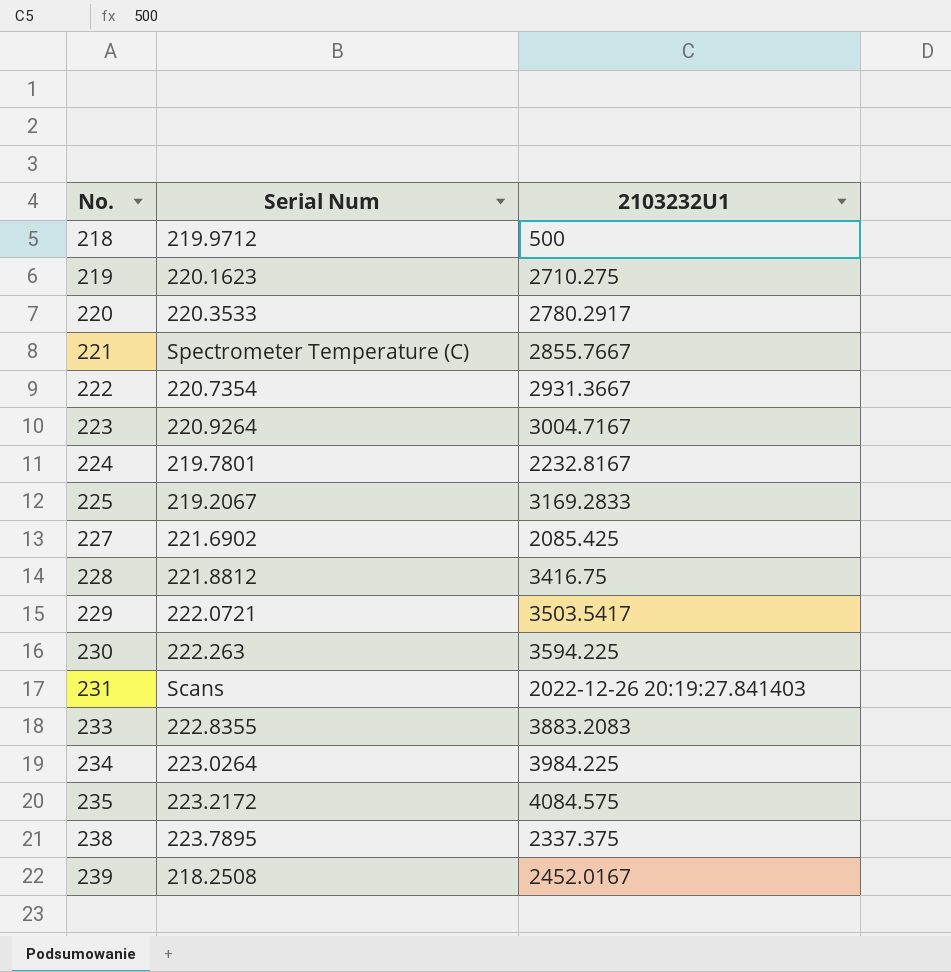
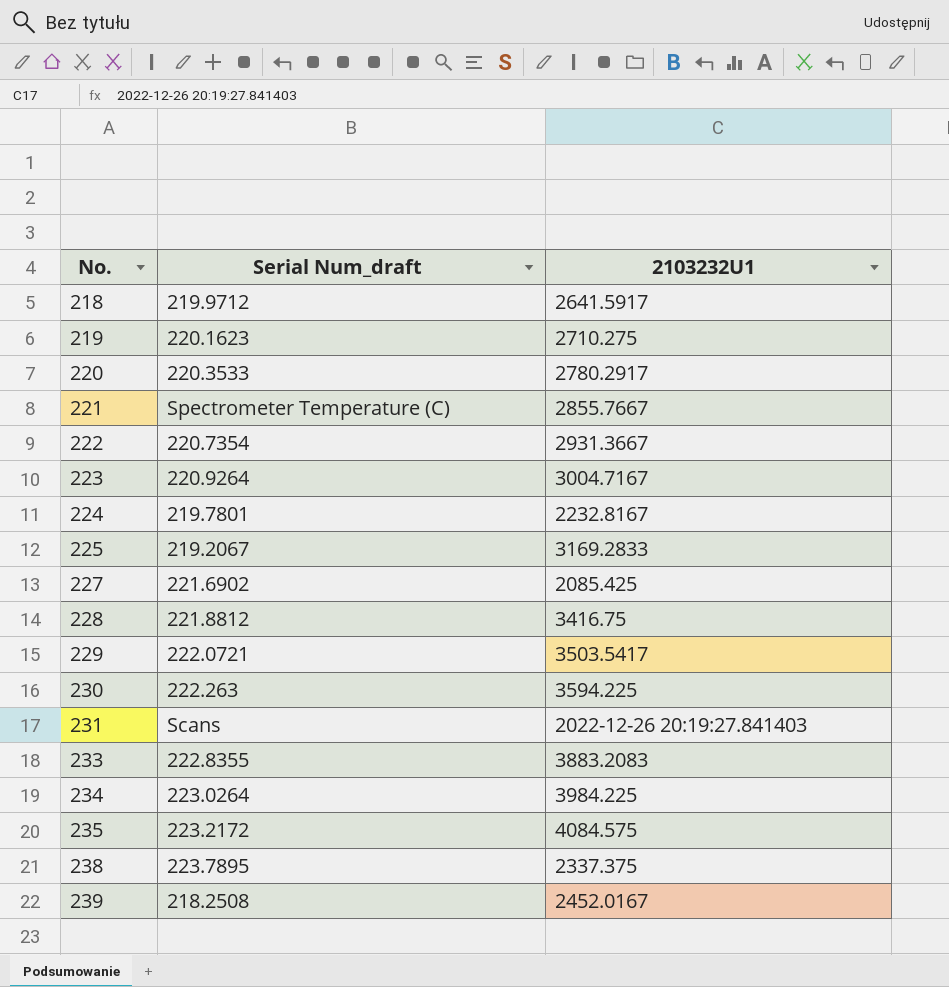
column name: Serial Num -> Serial Num_draft
218 | 2103232U1: 500 -> 2641.5917

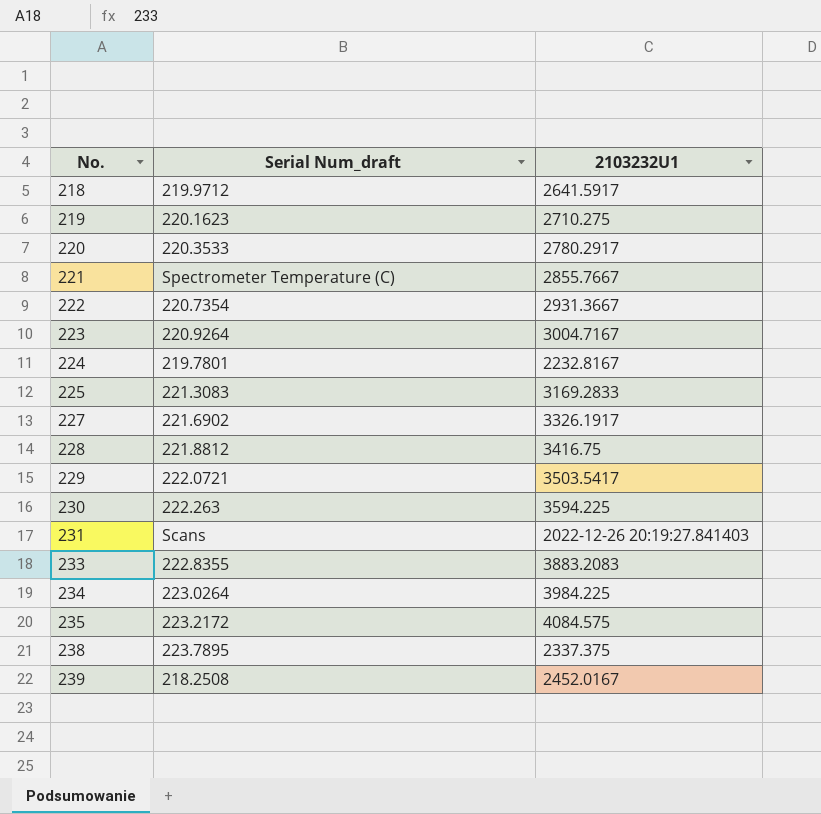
225 | Serial Num_draft: 219.2067 -> 221.3083
227 | 2103232U1: 2085.425 -> 3326.1917

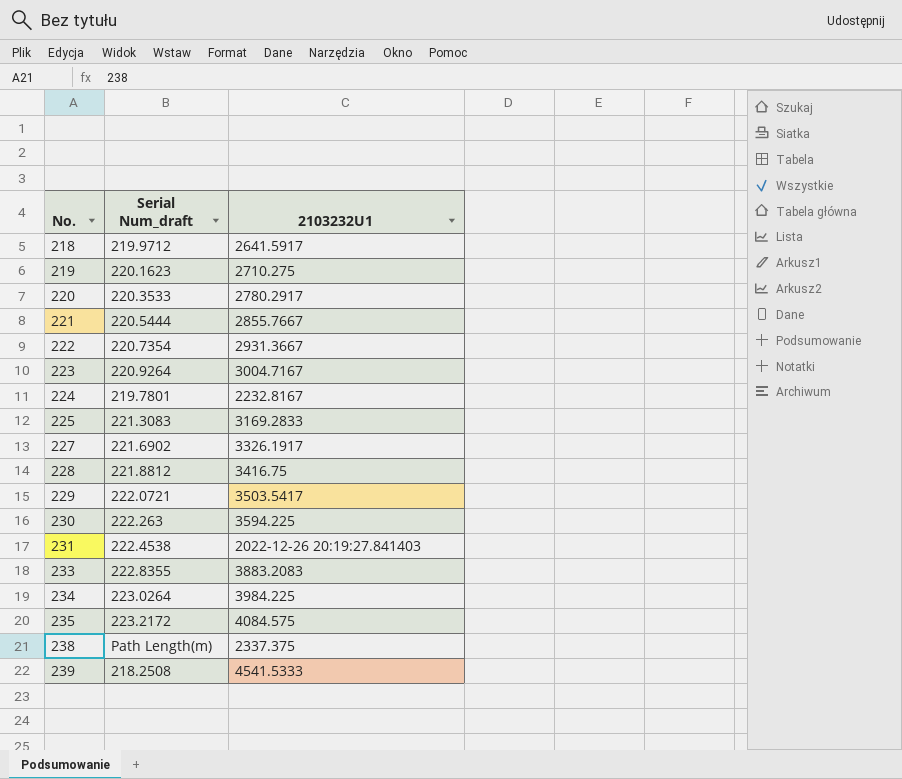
221 | Serial Num_draft: Spectrometer Temperature (C) -> 220.5444
231 | Serial Num_draft: Scans -> 222.4538
238 | Serial Num_draft: 223.7895 -> Path Length(m)
239 | 2103232U1: 2452.0167 -> 4541.5333

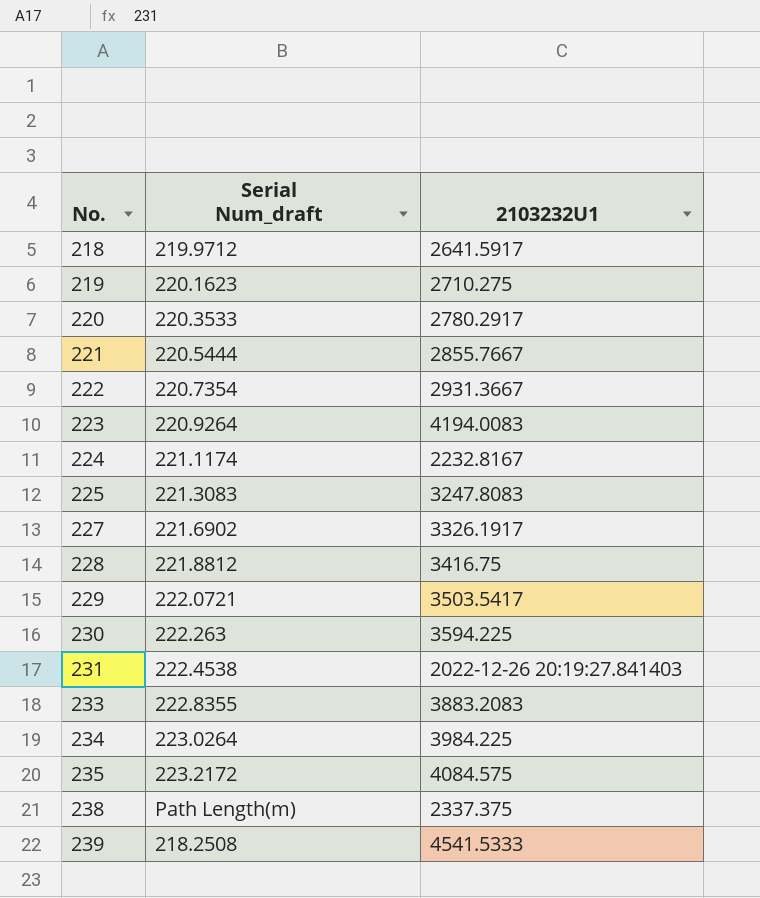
223 | 2103232U1: 3004.7167 -> 4194.0083
224 | Serial Num_draft: 219.7801 -> 221.1174
225 | 2103232U1: 3169.2833 -> 3247.8083

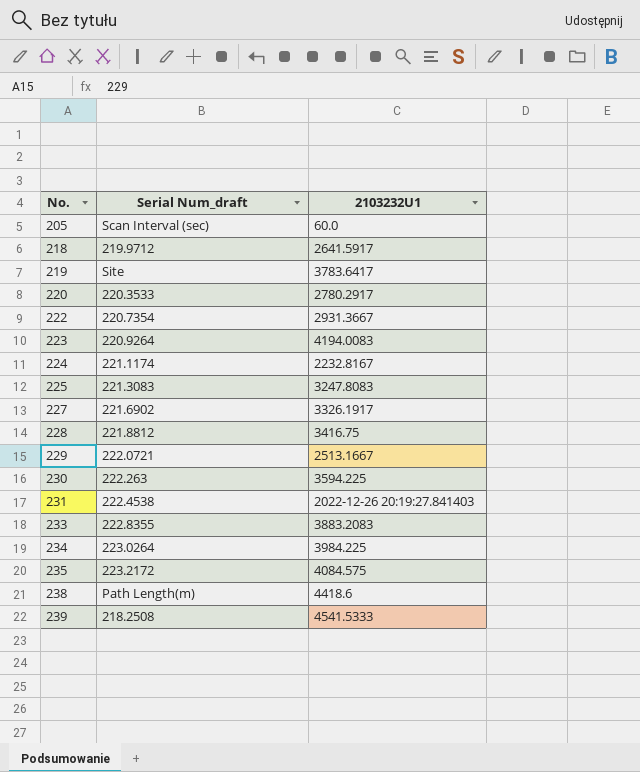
row 221: 220.5444 | 2855.7667 -> none
row 205: none -> Scan Interval (sec) | 60.0
219 | Serial Num_draft: 220.1623 -> Site
219 | 2103232U1: 2710.275 -> 3783.6417
229 | 2103232U1: 3503.5417 -> 2513.1667
238 | 2103232U1: 2337.375 -> 4418.6

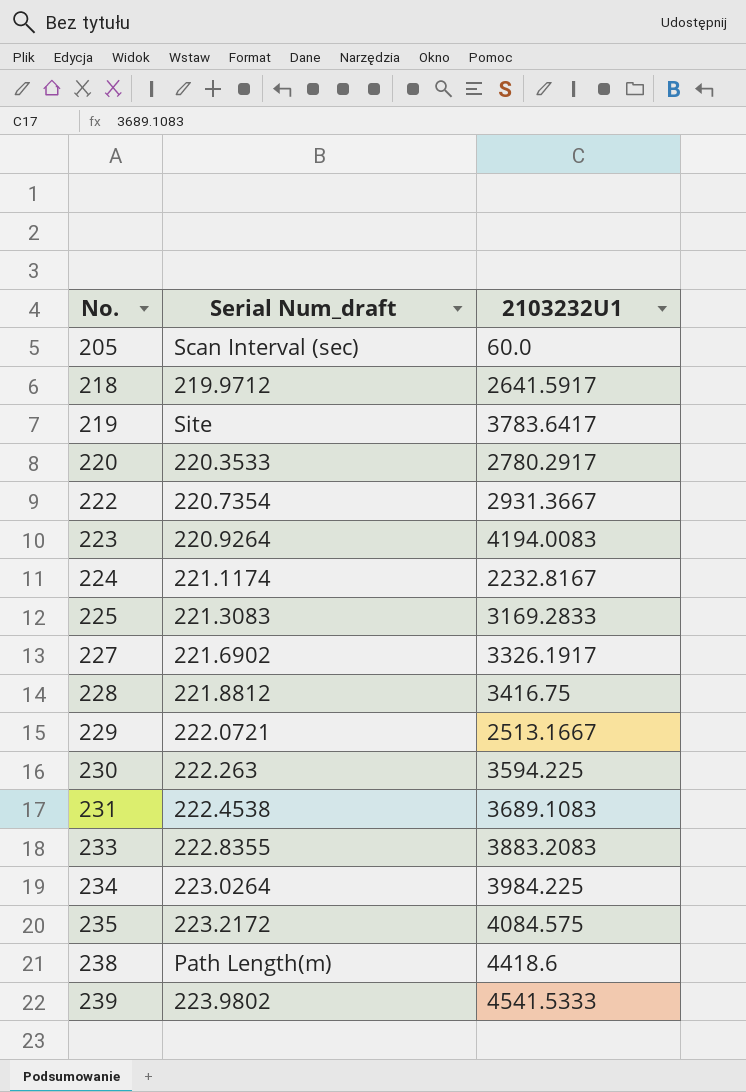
225 | 2103232U1: 3247.8083 -> 3169.2833
231 | 2103232U1: 2022-12-26 20:19:27.841403 -> 3689.1083
239 | Serial Num_draft: 218.2508 -> 223.9802

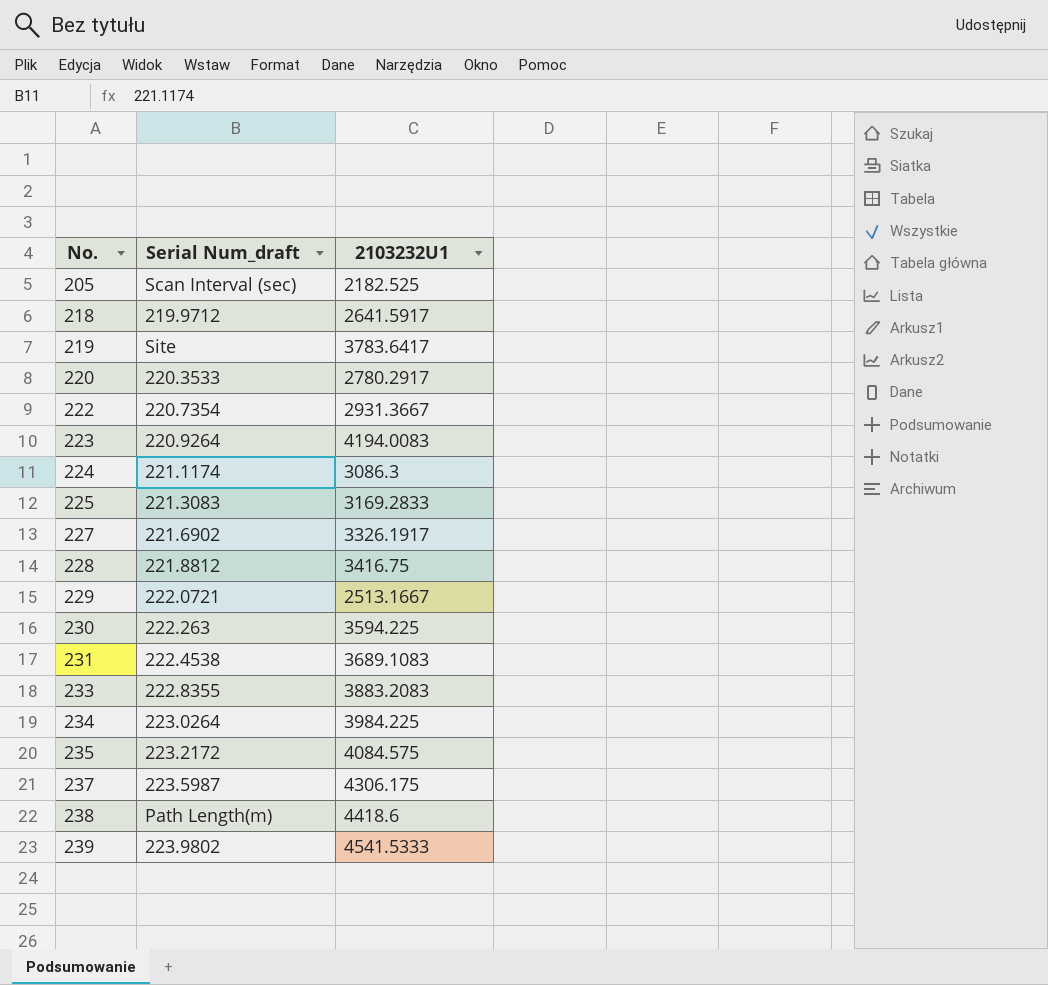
205 | 2103232U1: 60.0 -> 2182.525
224 | 2103232U1: 2232.8167 -> 3086.3
row 237: none -> 223.5987 | 4306.175

